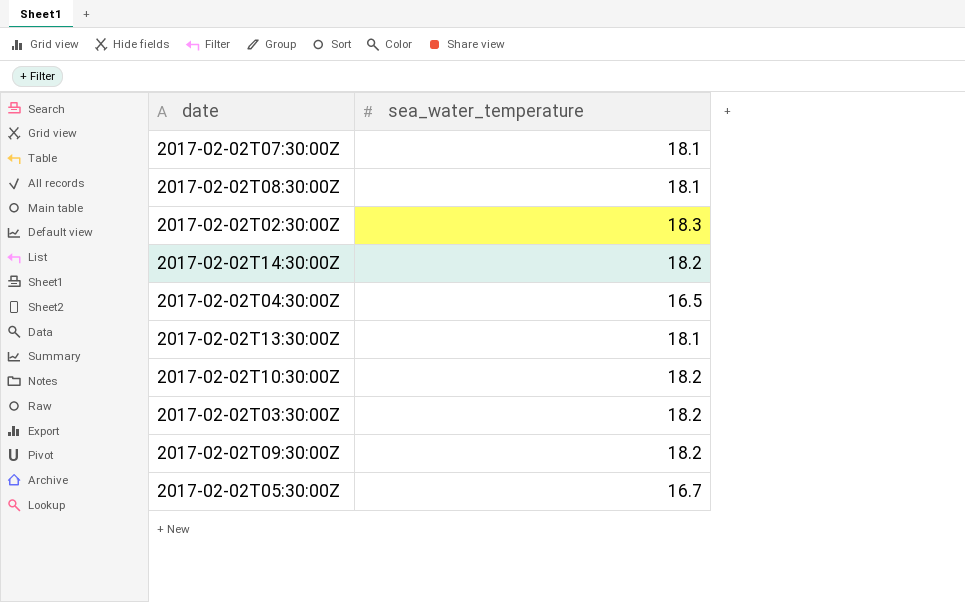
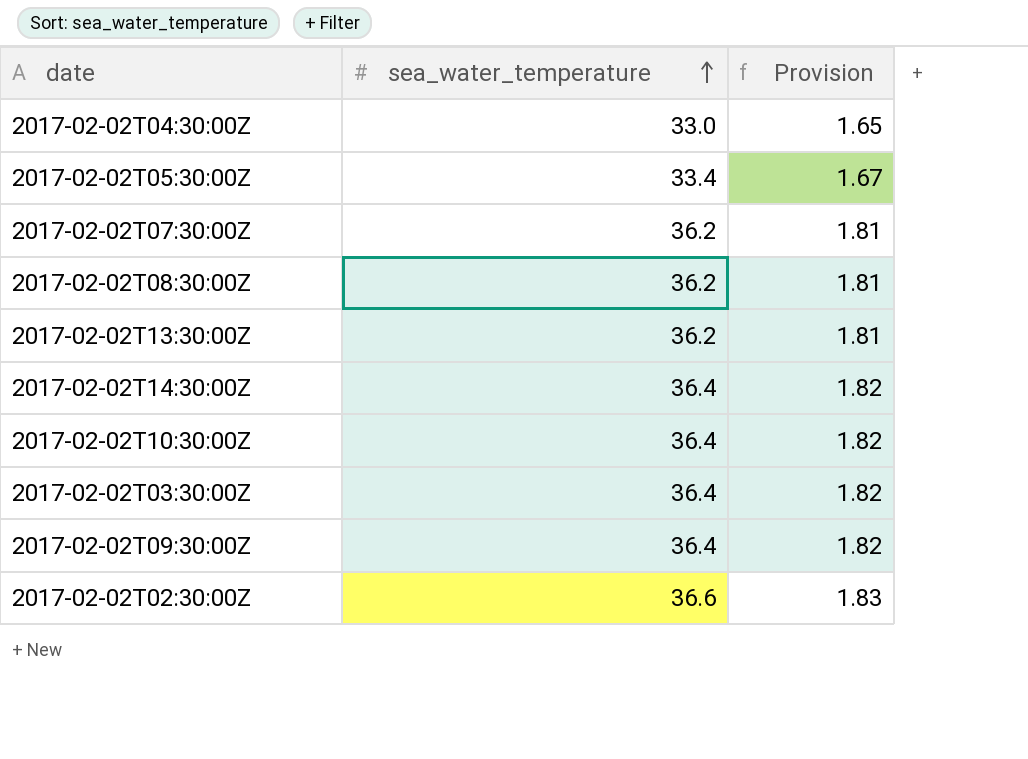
row order: none -> sea_water_temperature ascending
column Provision | formula: none -> [sea_water_temperature] * 0.05
2017-02-02T04:30:00Z | sea_water_temperature: 16.5 -> 33.0
2017-02-02T05:30:00Z | sea_water_temperature: 16.7 -> 33.4
2017-02-02T07:30:00Z | sea_water_temperature: 18.1 -> 36.2
2017-02-02T08:30:00Z | sea_water_temperature: 18.1 -> 36.2
2017-02-02T13:30:00Z | sea_water_temperature: 18.1 -> 36.2
2017-02-02T14:30:00Z | sea_water_temperature: 18.2 -> 36.4
2017-02-02T10:30:00Z | sea_water_temperature: 18.2 -> 36.4
2017-02-02T03:30:00Z | sea_water_temperature: 18.2 -> 36.4
2017-02-02T09:30:00Z | sea_water_temperature: 18.2 -> 36.4
2017-02-02T02:30:00Z | sea_water_temperature: 18.3 -> 36.6

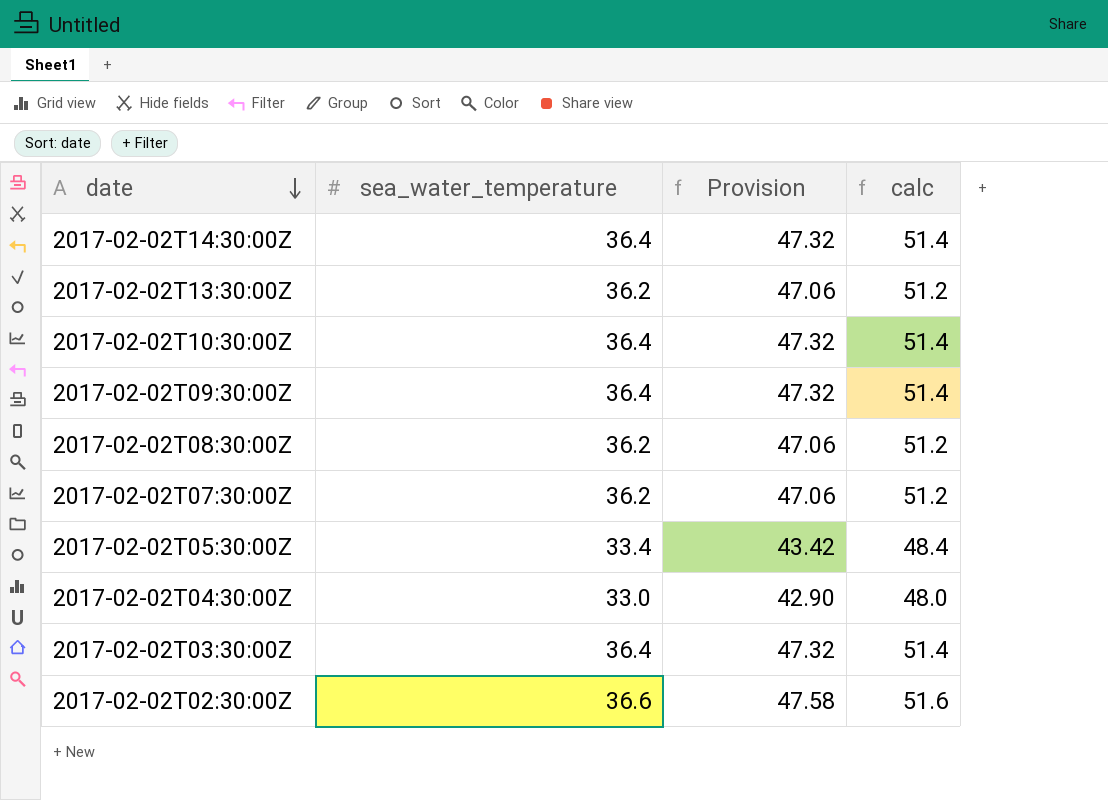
row order: sea_water_temperature ascending -> date descending
column Provision | formula: [sea_water_temperature] * 0.05 -> [sea_water_temperature] * 1.3
column calc | formula: none -> [sea_water_temperature] + 15

